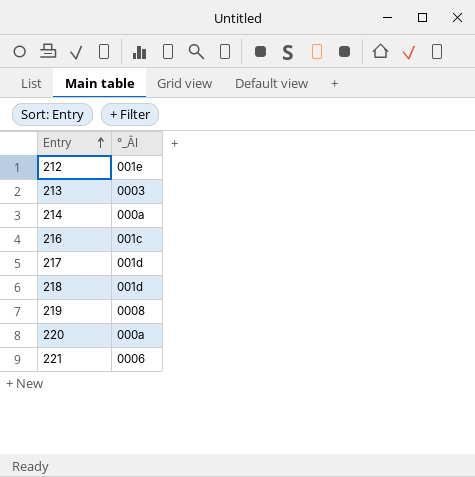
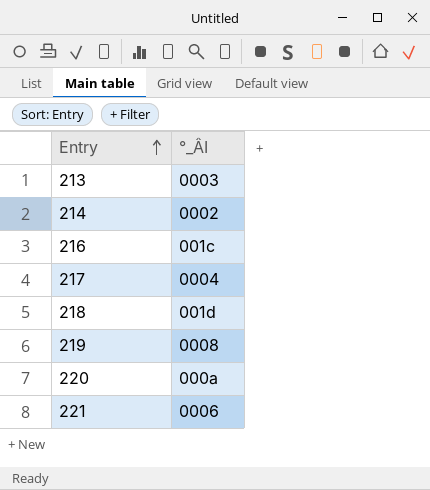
row 212: 001e -> none
214 | °_ÂI: 000a -> 0002
217 | °_ÂI: 001d -> 0004

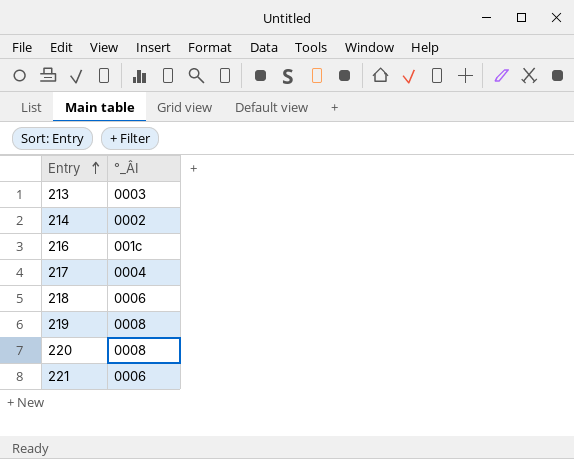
218 | °_ÂI: 001d -> 0006
220 | °_ÂI: 000a -> 0008

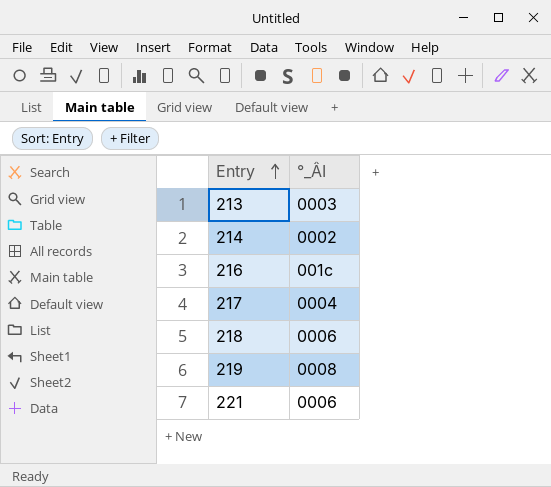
row 220: 0008 -> none

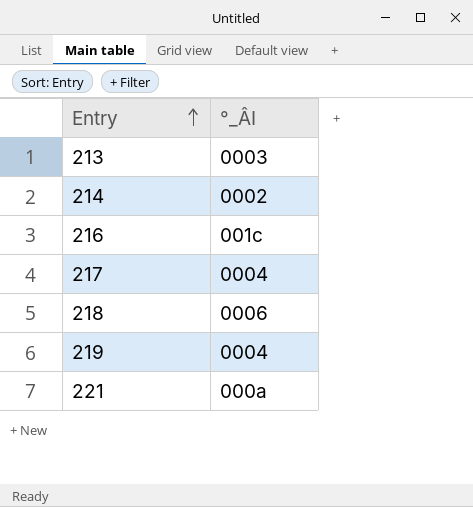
219 | °_ÂI: 0008 -> 0004
221 | °_ÂI: 0006 -> 000a

